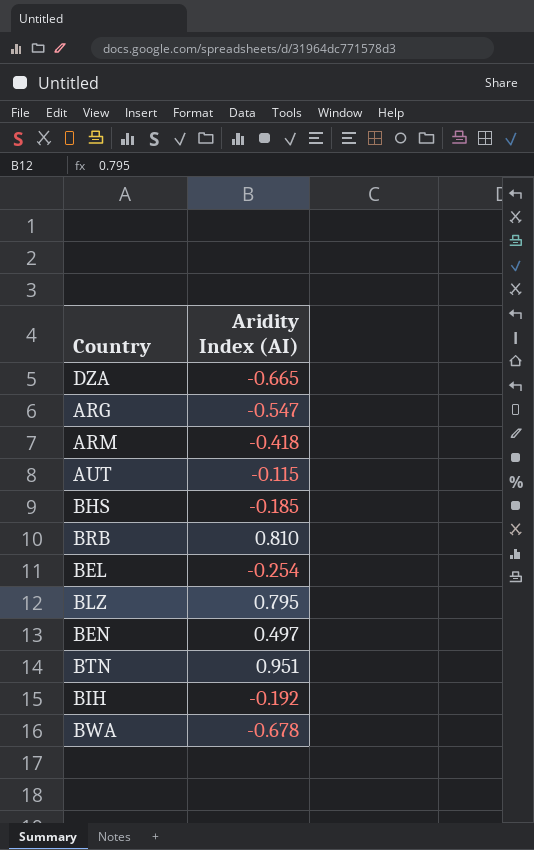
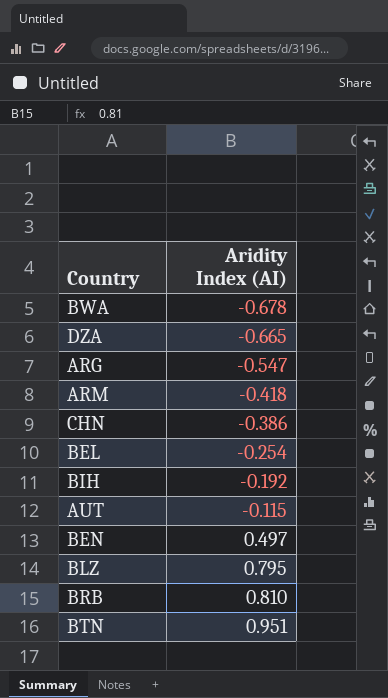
row order: none -> Aridity Index (AI) ascending
row BHS: -0.185 -> none
row CHN: none -> -0.386

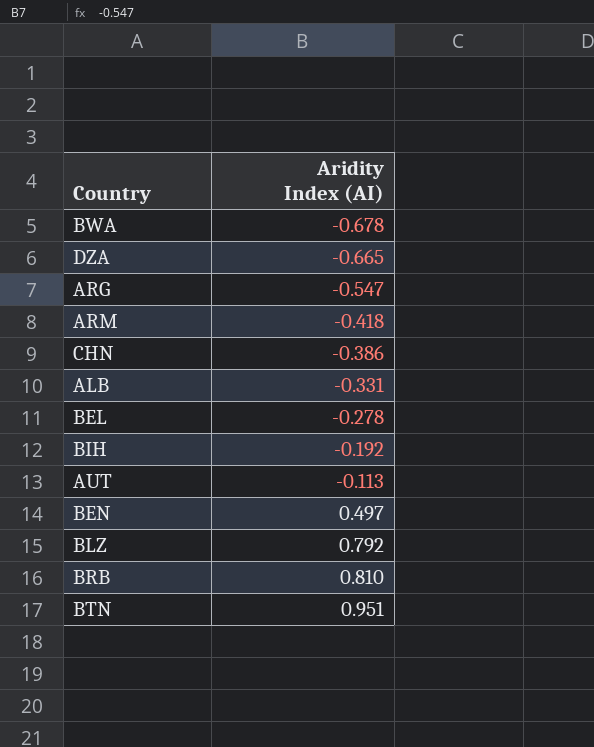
row ALB: none -> -0.331
BEL | Aridity Index (AI): -0.254 -> -0.278
AUT | Aridity Index (AI): -0.115 -> -0.113
BLZ | Aridity Index (AI): 0.795 -> 0.792

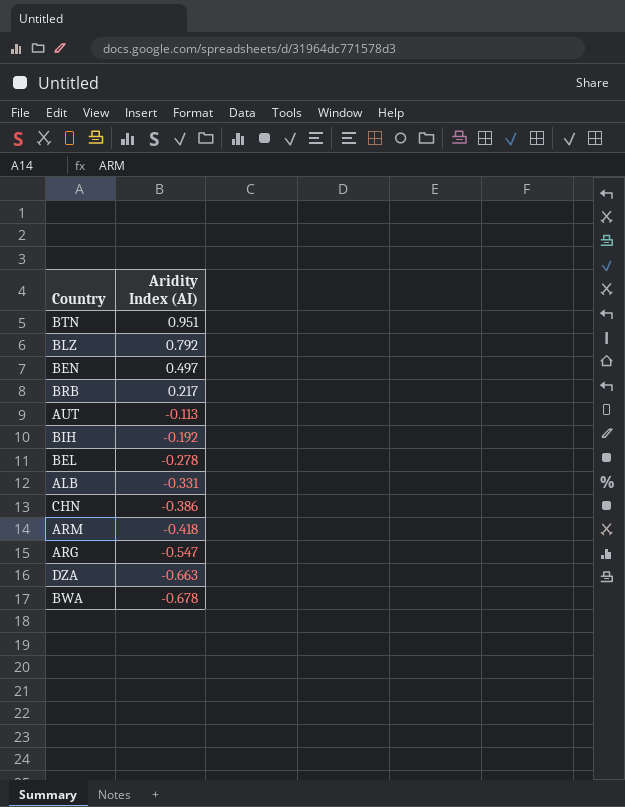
row order: Aridity Index (AI) ascending -> Aridity Index (AI) descending
BRB | Aridity Index (AI): 0.810 -> 0.217
DZA | Aridity Index (AI): -0.665 -> -0.663

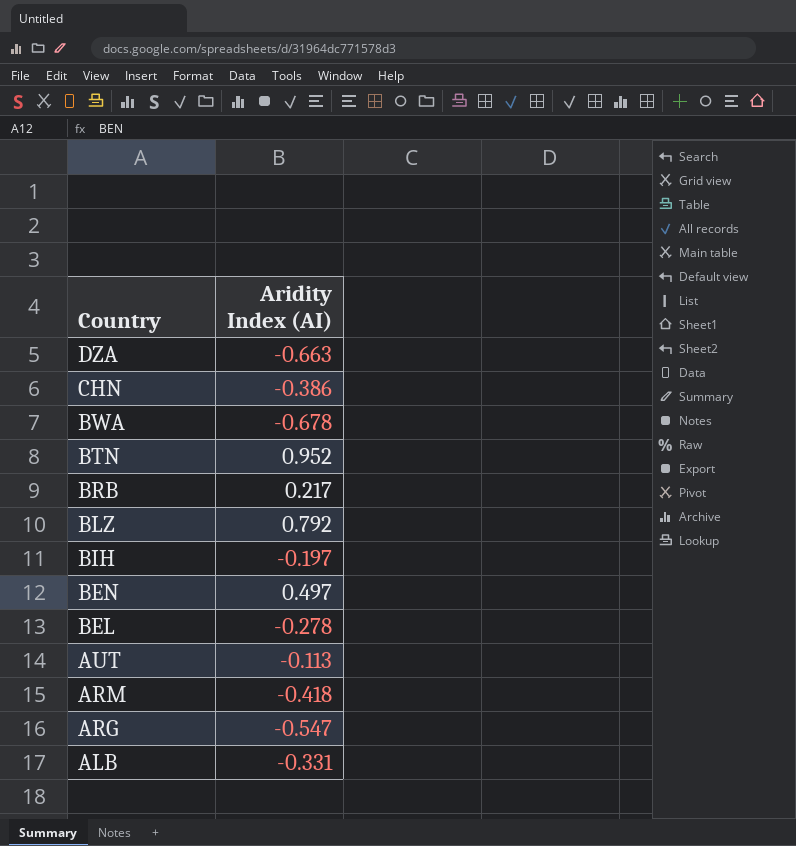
row order: Aridity Index (AI) descending -> Country descending
BTN | Aridity Index (AI): 0.951 -> 0.952
BIH | Aridity Index (AI): -0.192 -> -0.197

